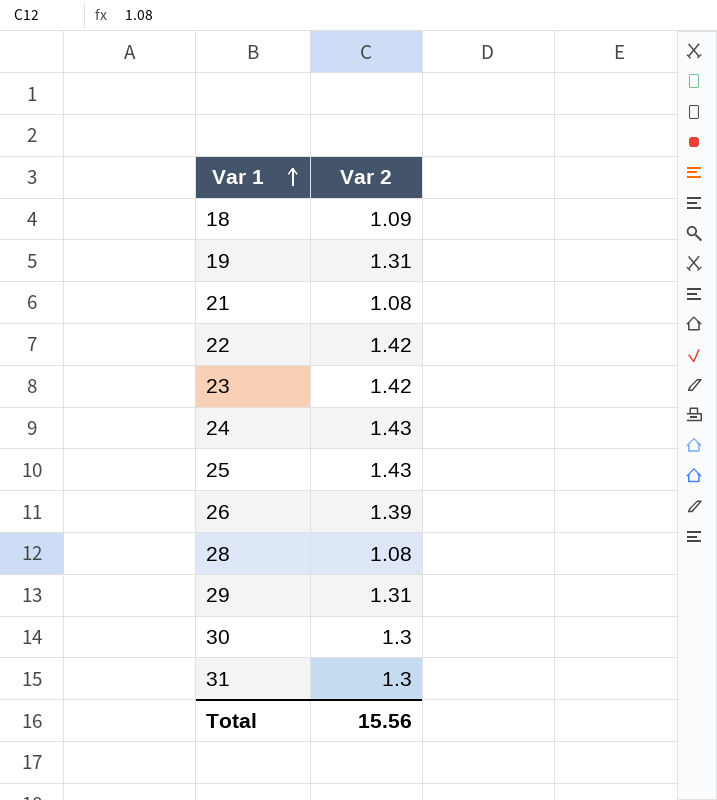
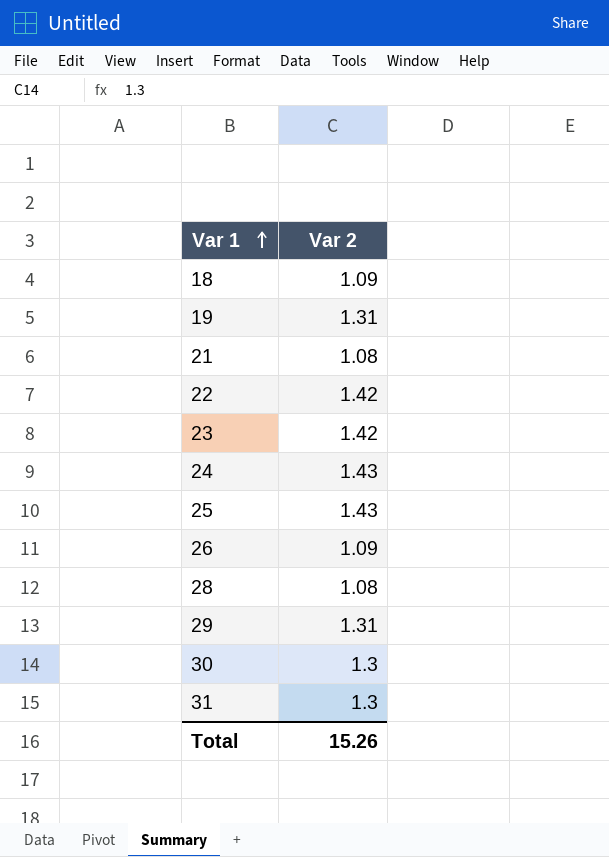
26 | Var 2: 1.39 -> 1.09
Total | Var 2: 15.56 -> 15.26

